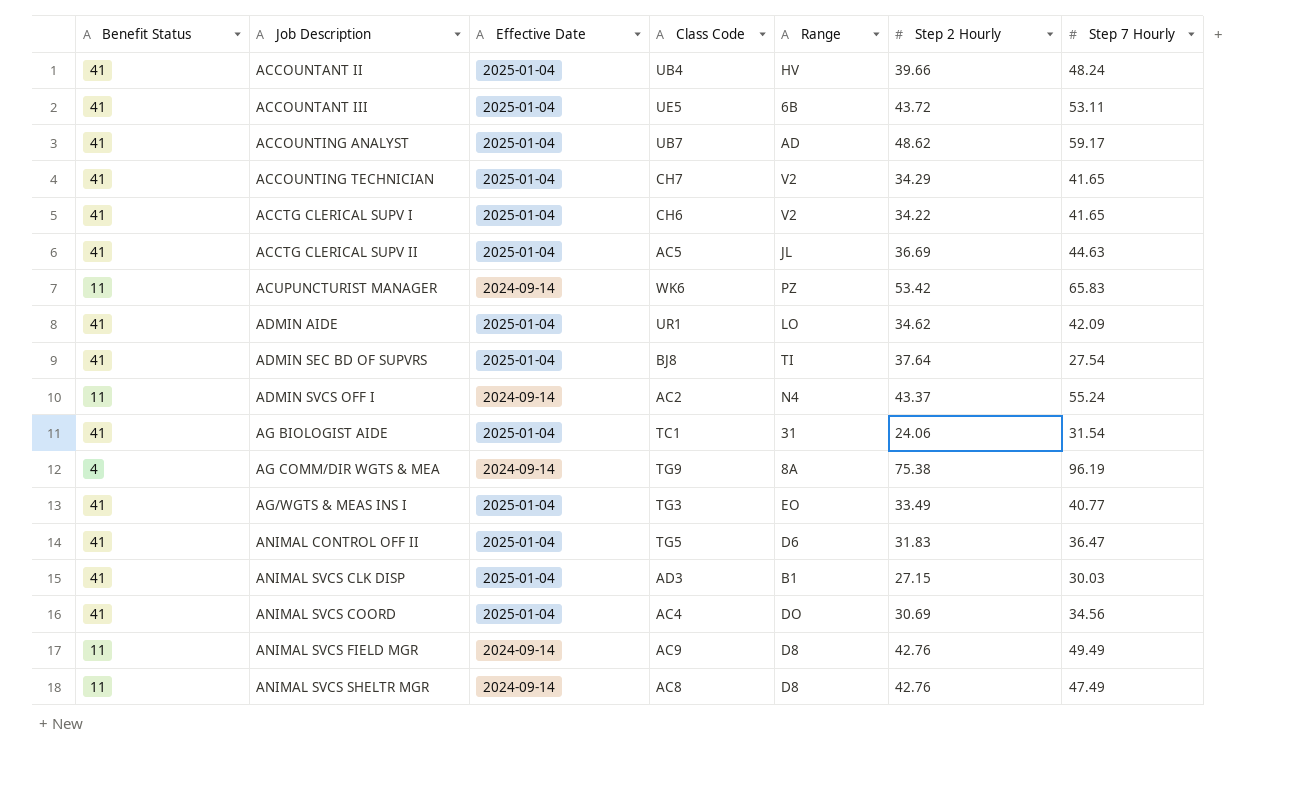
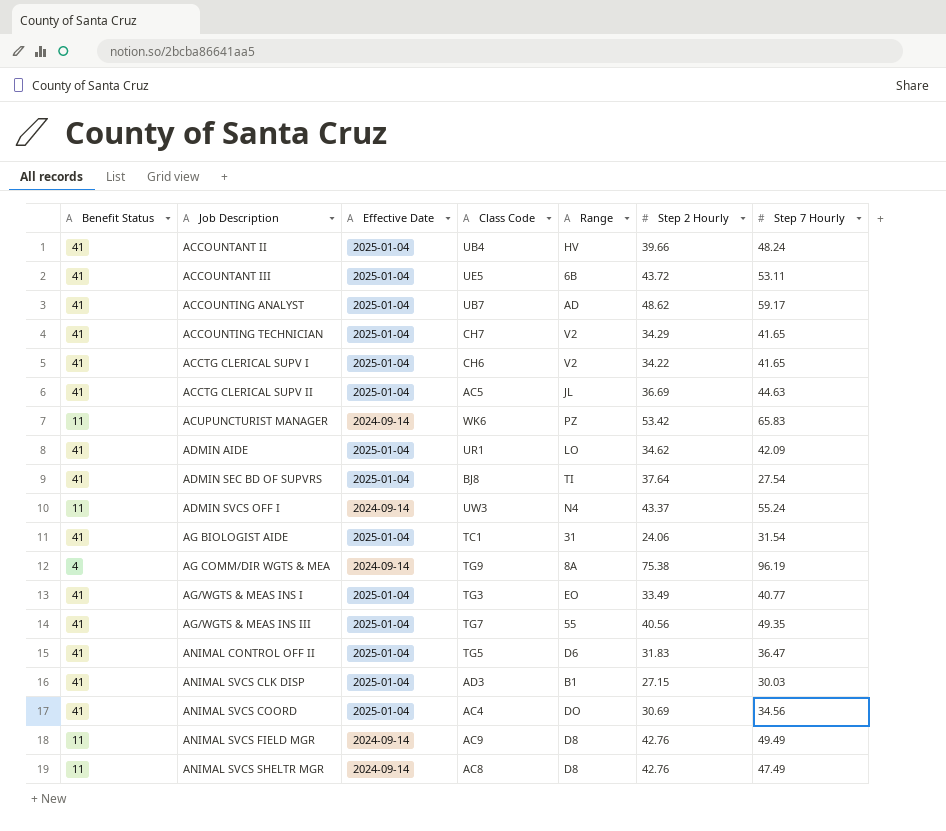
ADMIN SVCS OFF I | Class Code: AC2 -> UW3
row AG/WGTS & MEAS INS III: none -> 41 | 2025-01-04 | TG7 | 55 | 40.56 | 49.35

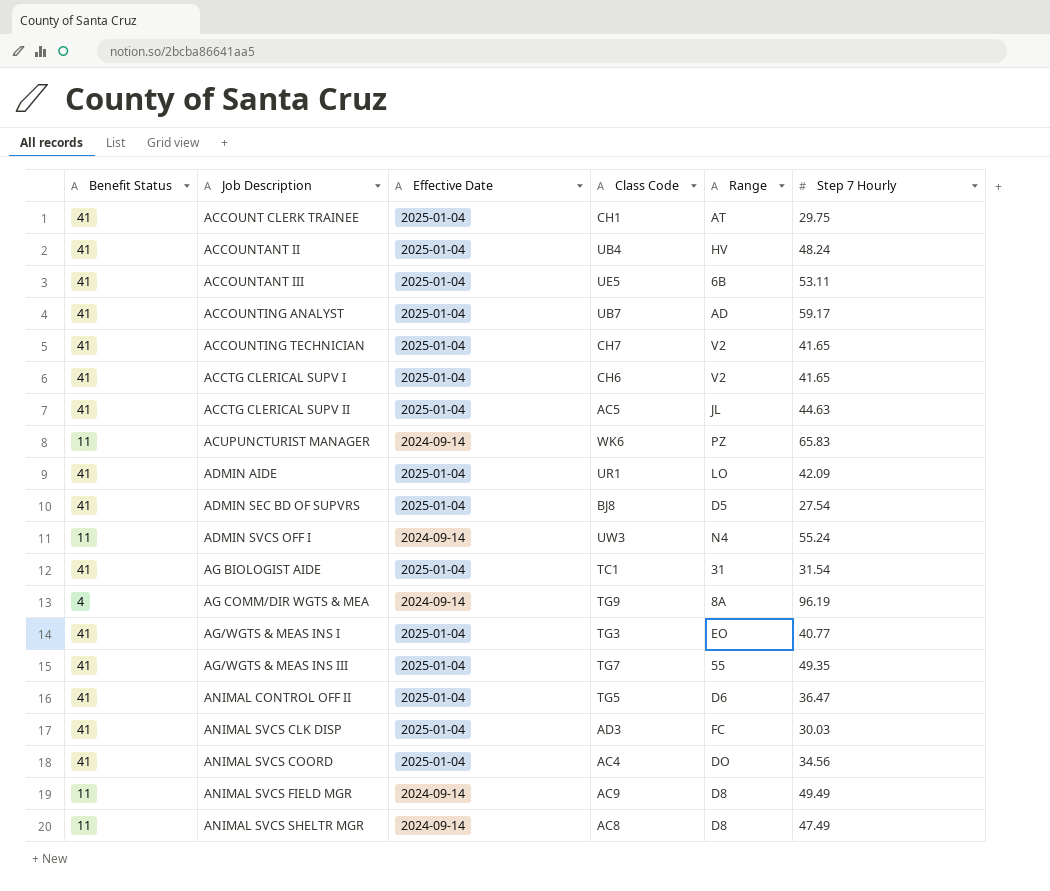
column Step 2 Hourly | position: 6 -> none
row ACCOUNT CLERK TRAINEE: none -> 41 | 2025-01-04 | CH1 | AT | 29.75
ADMIN SEC BD OF SUPVRS | Range: TI -> D5
ANIMAL SVCS CLK DISP | Range: B1 -> FC

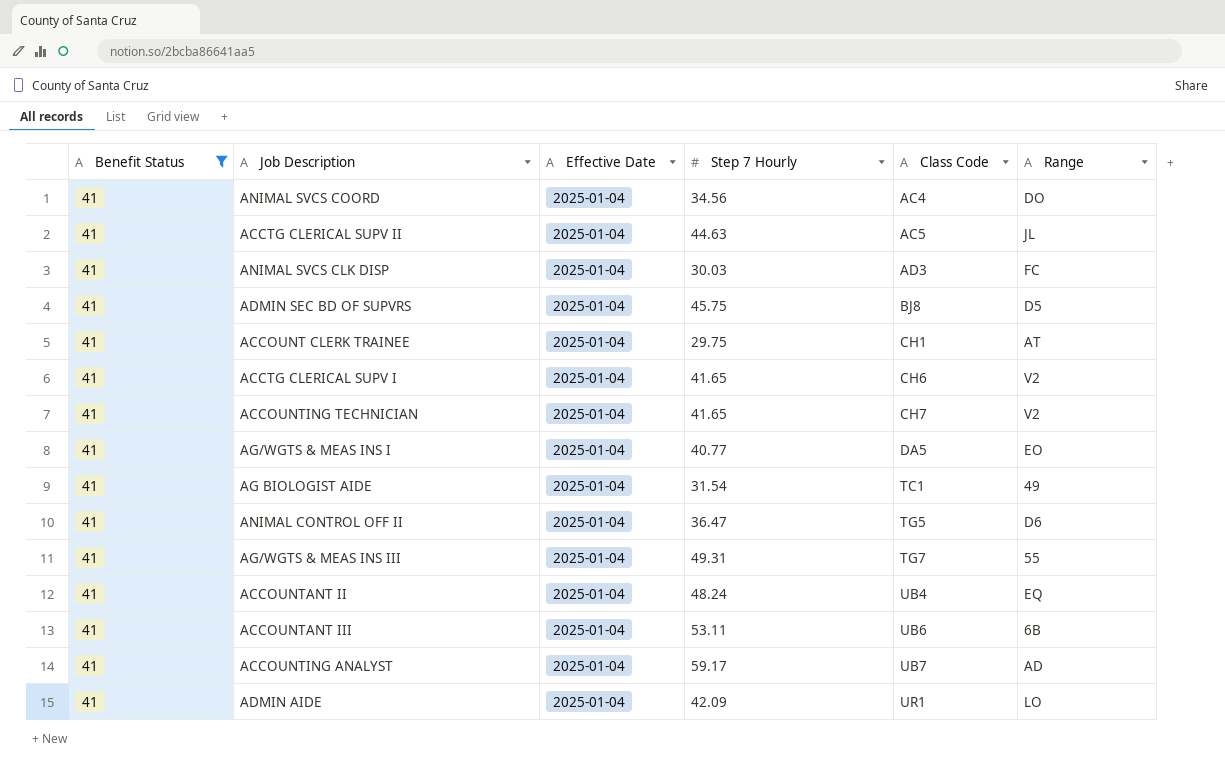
filter: none -> Benefit Status = 41
row order: Job Description ascending -> Class Code ascending
column Step 7 Hourly | position: 6 -> 4
ADMIN SEC BD OF SUPVRS | Step 7 Hourly: 27.54 -> 45.75
AG/WGTS & MEAS INS I | Class Code: TG3 -> DA5
AG BIOLOGIST AIDE | Range: 31 -> 49
AG/WGTS & MEAS INS III | Step 7 Hourly: 49.35 -> 49.31
ACCOUNTANT II | Range: HV -> EQ
ACCOUNTANT III | Class Code: UE5 -> UB6

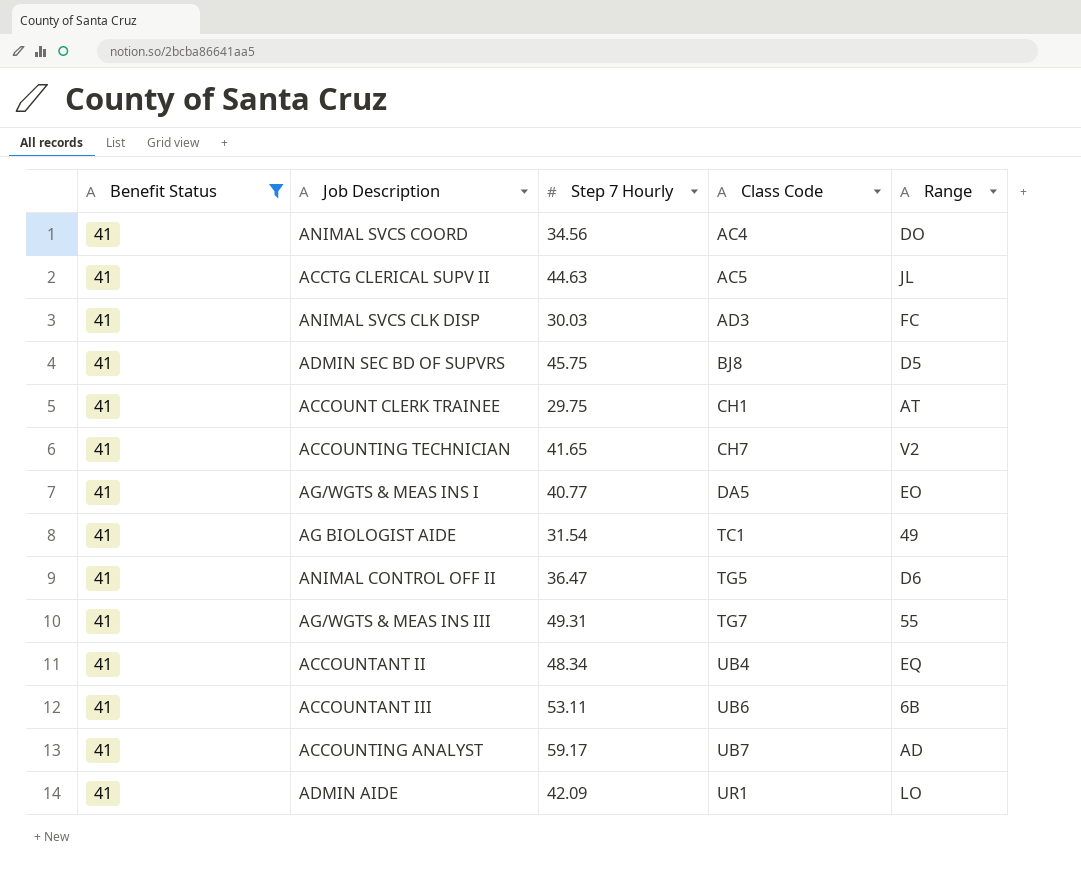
column Effective Date | position: 3 -> none
row ACCTG CLERICAL SUPV I: 41 | 2025-01-04 | 41.65 | CH6 | V2 -> none
ACCOUNTANT II | Step 7 Hourly: 48.24 -> 48.34

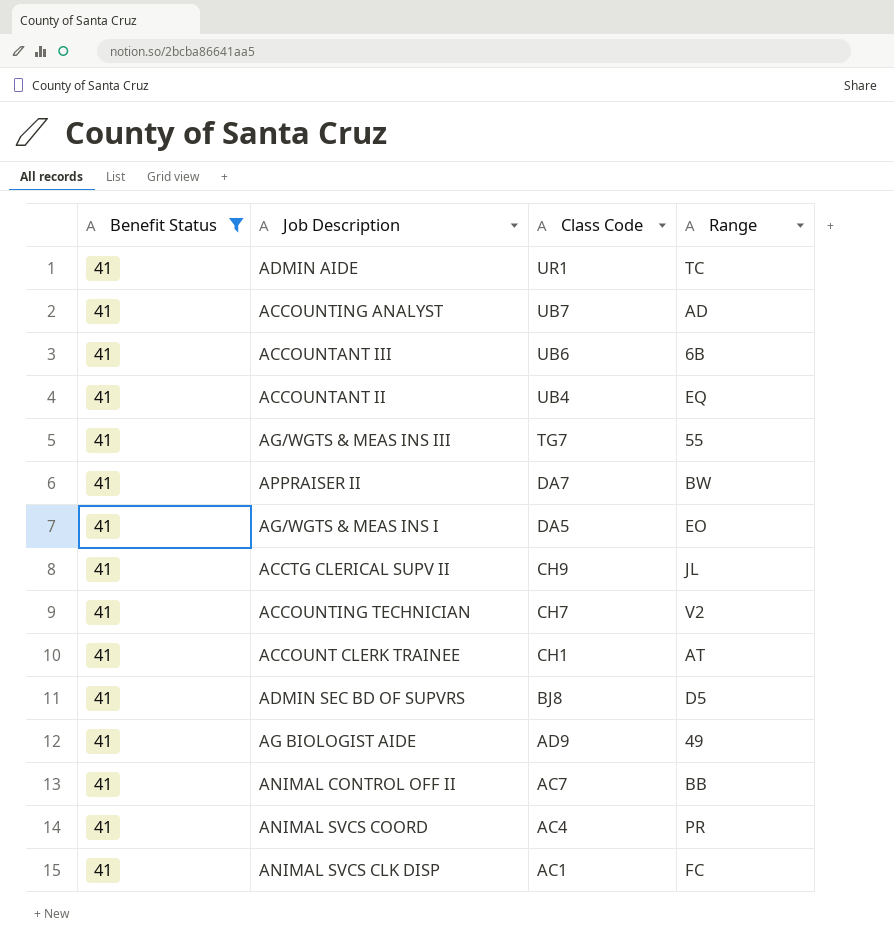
row order: Class Code ascending -> Class Code descending
column Step 7 Hourly | position: 3 -> none
ADMIN AIDE | Range: LO -> TC
row APPRAISER II: none -> 41 | DA7 | BW
ACCTG CLERICAL SUPV II | Class Code: AC5 -> CH9
AG BIOLOGIST AIDE | Class Code: TC1 -> AD9
ANIMAL CONTROL OFF II | Class Code: TG5 -> AC7
ANIMAL CONTROL OFF II | Range: D6 -> BB
ANIMAL SVCS COORD | Range: DO -> PR
ANIMAL SVCS CLK DISP | Class Code: AD3 -> AC1

